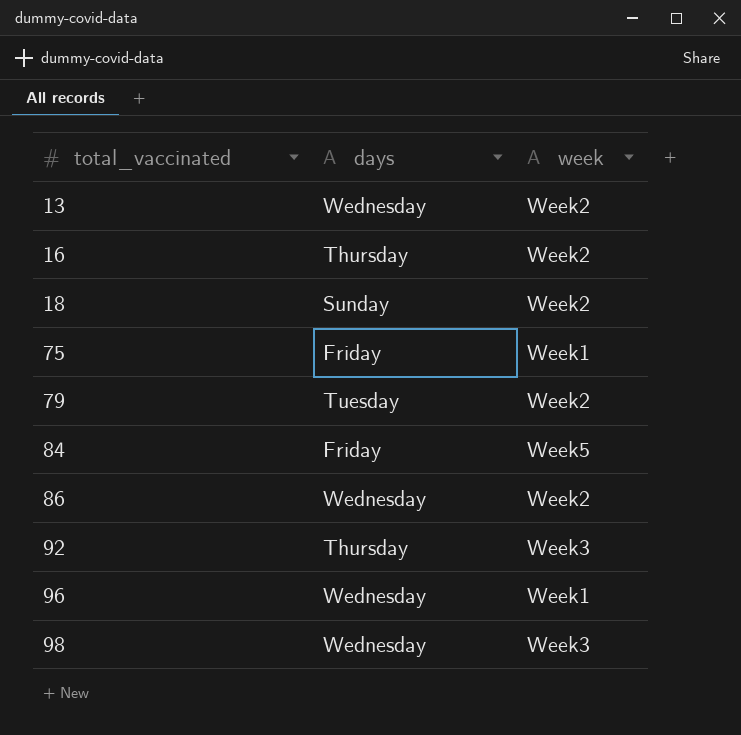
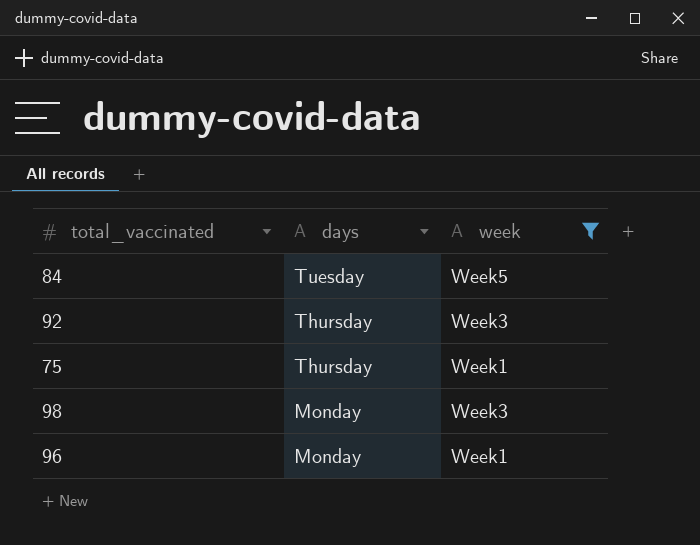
filter: none -> week != Week2
row order: total_vaccinated ascending -> days descending
84 | days: Friday -> Tuesday
75 | days: Friday -> Thursday
98 | days: Wednesday -> Monday
96 | days: Wednesday -> Monday

